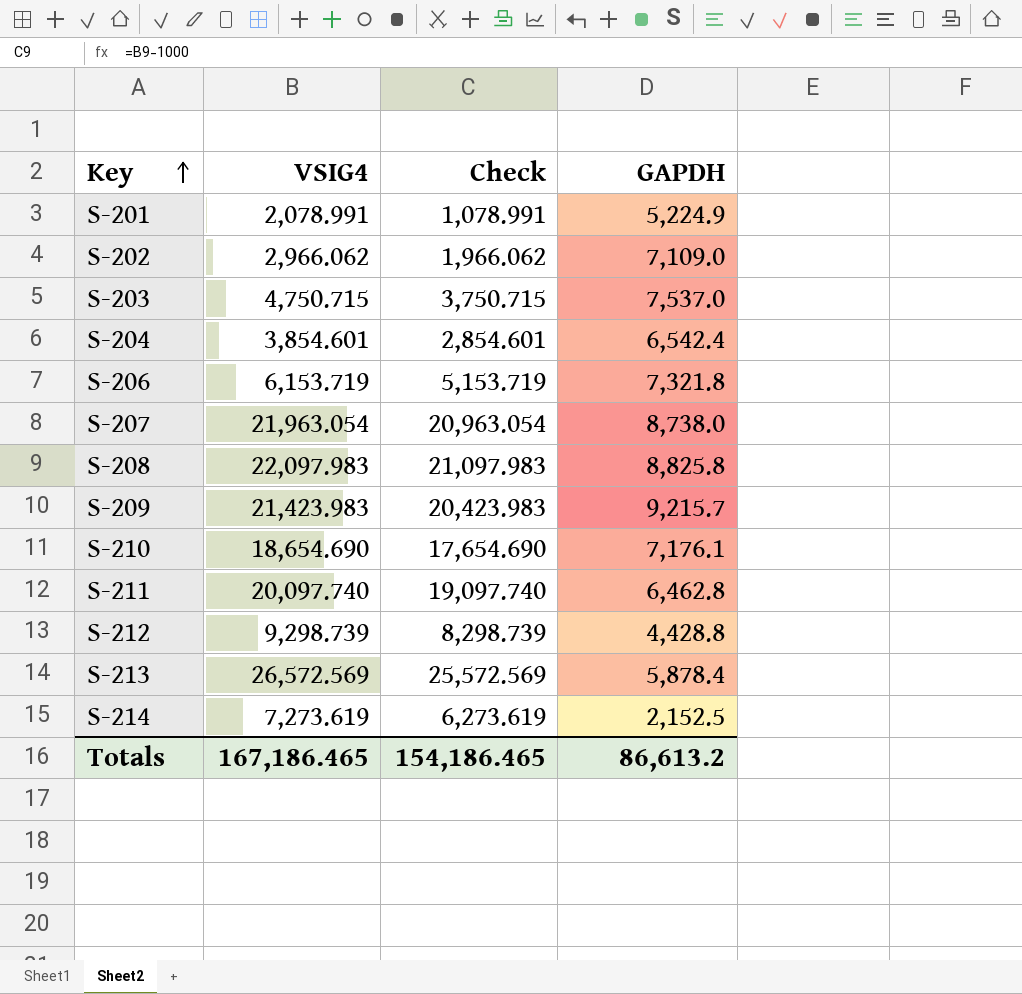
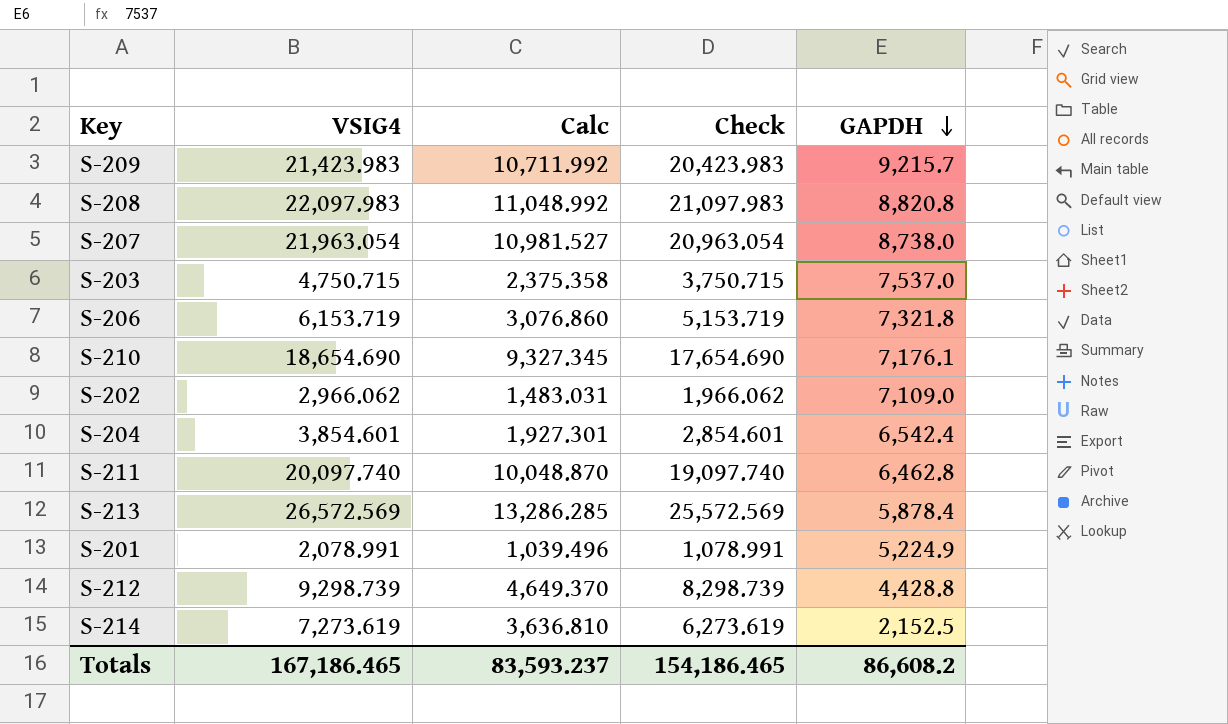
row order: Key ascending -> GAPDH descending
column Calc | formula: none -> [VSIG4] * 0.5
S-208 | GAPDH: 8,825.8 -> 8,820.8
Totals | GAPDH: 86,613.2 -> 86,608.2

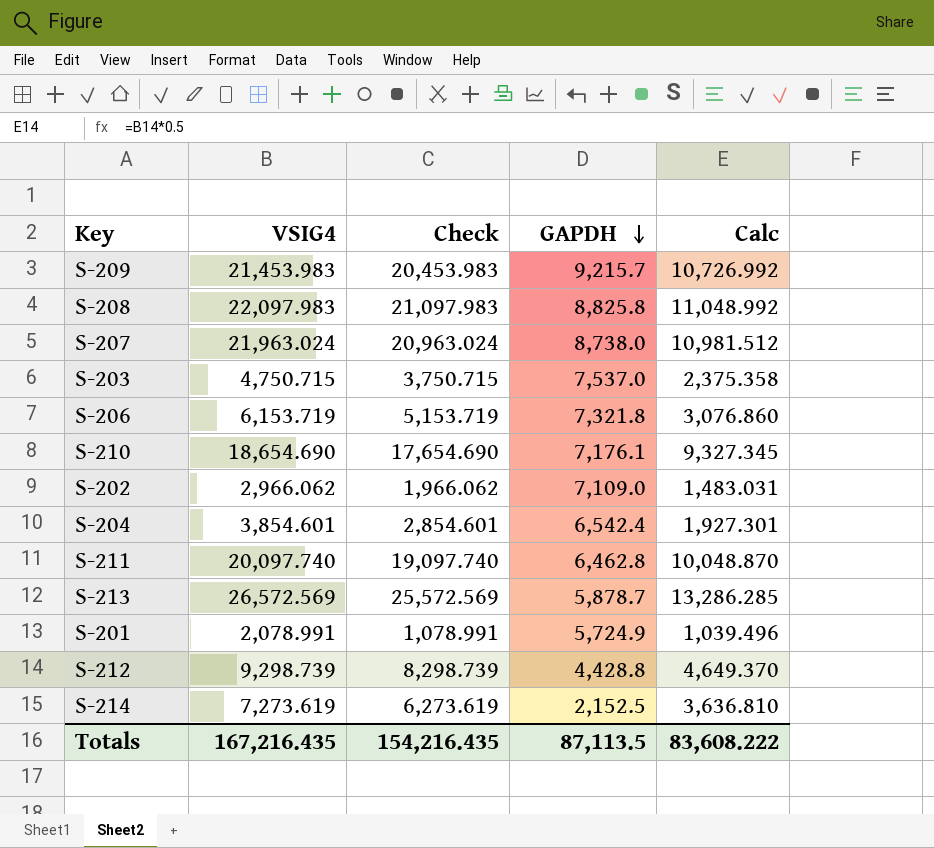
column Calc | position: 3 -> 5
S-209 | VSIG4: 21,423.983 -> 21,453.983
S-209 | Check: 20,423.983 -> 20,453.983
S-209 | Calc: 10,711.992 -> 10,726.992
S-208 | GAPDH: 8,820.8 -> 8,825.8
S-207 | VSIG4: 21,963.054 -> 21,963.024
S-207 | Check: 20,963.054 -> 20,963.024
S-207 | Calc: 10,981.527 -> 10,981.512
S-213 | GAPDH: 5,878.4 -> 5,878.7
S-201 | GAPDH: 5,224.9 -> 5,724.9
Totals | VSIG4: 167,186.465 -> 167,216.435
Totals | Check: 154,186.465 -> 154,216.435
Totals | GAPDH: 86,608.2 -> 87,113.5
Totals | Calc: 83,593.237 -> 83,608.222

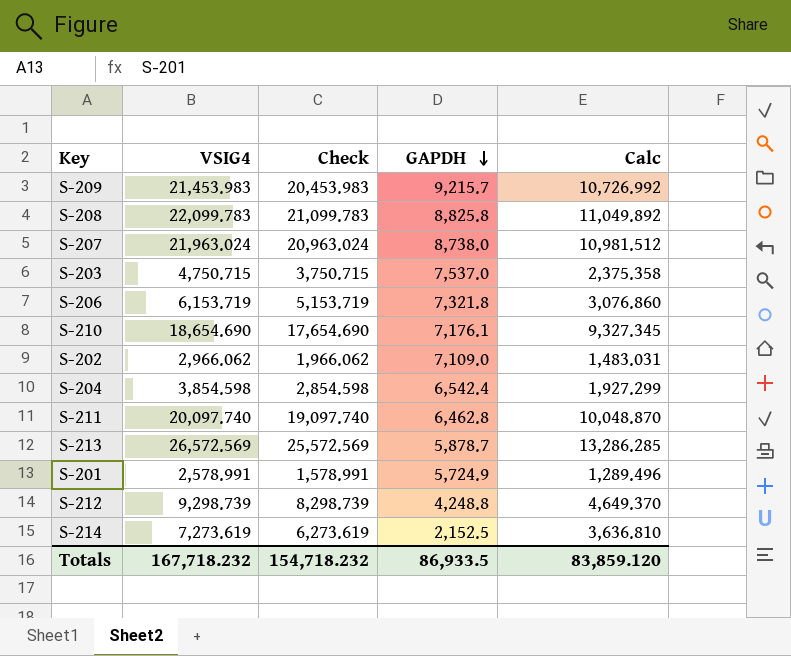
S-208 | VSIG4: 22,097.983 -> 22,099.783
S-208 | Check: 21,097.983 -> 21,099.783
S-208 | Calc: 11,048.992 -> 11,049.892
S-204 | VSIG4: 3,854.601 -> 3,854.598
S-204 | Check: 2,854.601 -> 2,854.598
S-204 | Calc: 1,927.301 -> 1,927.299
S-201 | VSIG4: 2,078.991 -> 2,578.991
S-201 | Check: 1,078.991 -> 1,578.991
S-201 | Calc: 1,039.496 -> 1,289.496
S-212 | GAPDH: 4,428.8 -> 4,248.8
Totals | VSIG4: 167,216.435 -> 167,718.232
Totals | Check: 154,216.435 -> 154,718.232
Totals | GAPDH: 87,113.5 -> 86,933.5
Totals | Calc: 83,608.222 -> 83,859.120

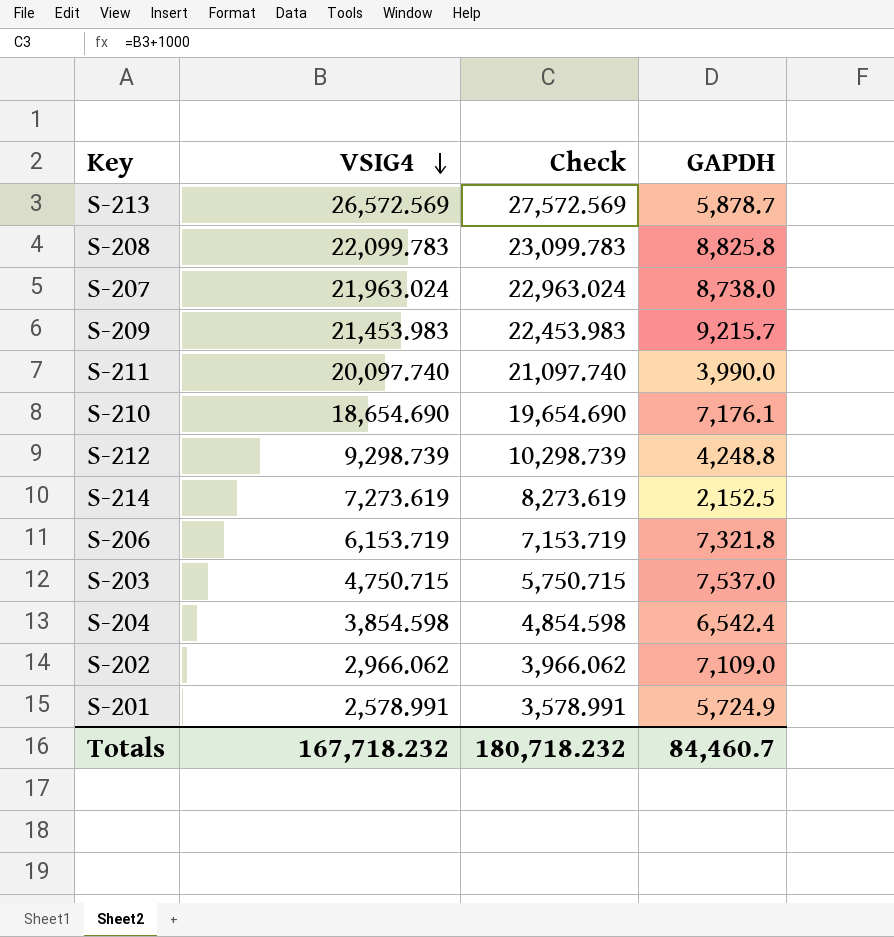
row order: GAPDH descending -> VSIG4 descending
column Calc | formula: [VSIG4] * 0.5 -> none
column Check | formula: [VSIG4] - 1000 -> [VSIG4] + 1000
S-211 | GAPDH: 6,462.8 -> 3,990.0
Totals | Check: 154,718.232 -> 180,718.232
Totals | GAPDH: 86,933.5 -> 84,460.7

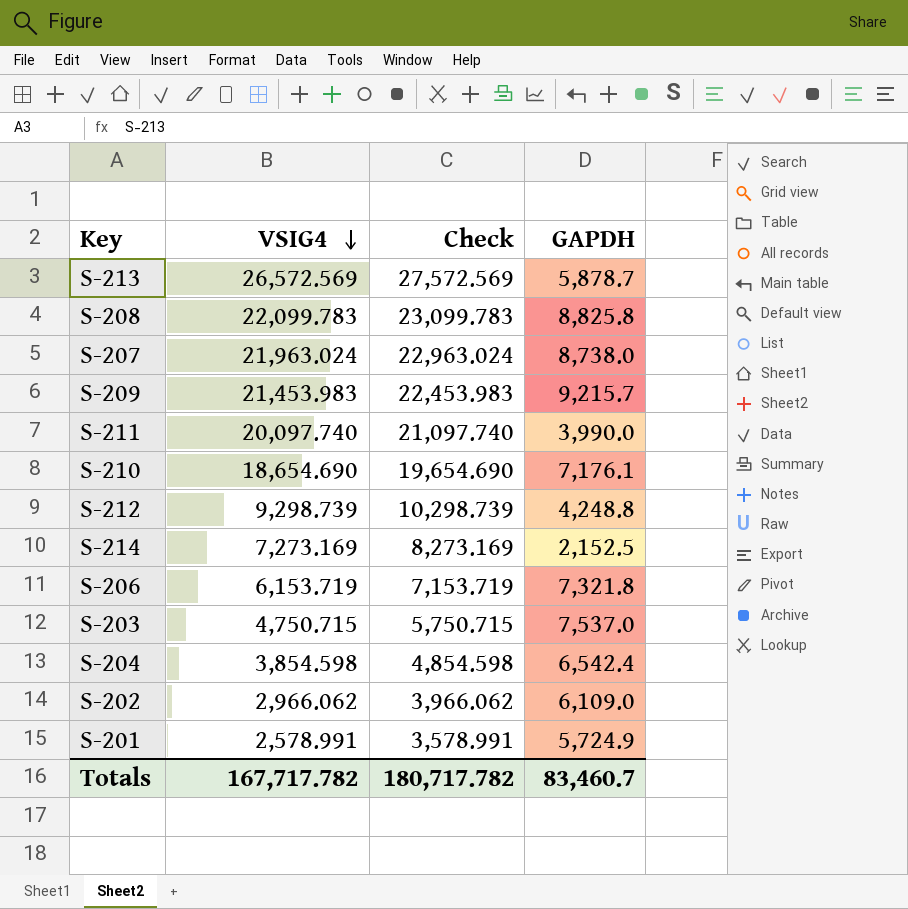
S-214 | VSIG4: 7,273.619 -> 7,273.169
S-214 | Check: 8,273.619 -> 8,273.169
S-202 | GAPDH: 7,109.0 -> 6,109.0
Totals | VSIG4: 167,718.232 -> 167,717.782
Totals | Check: 180,718.232 -> 180,717.782
Totals | GAPDH: 84,460.7 -> 83,460.7

